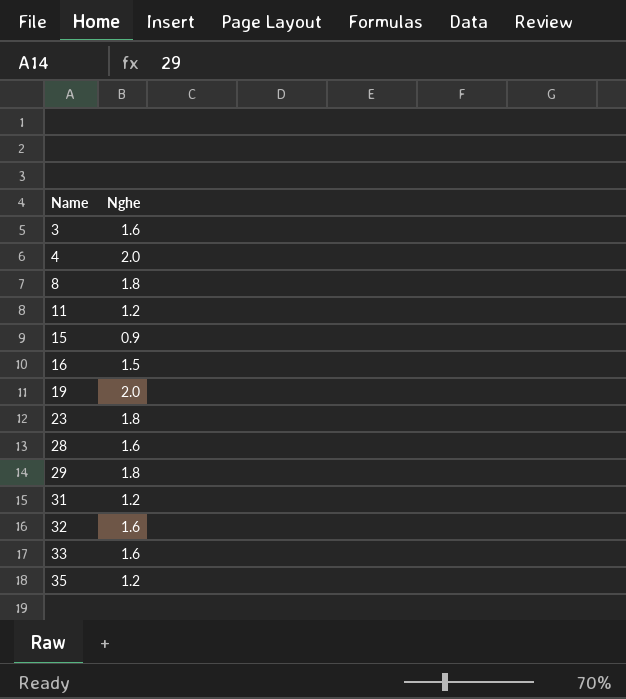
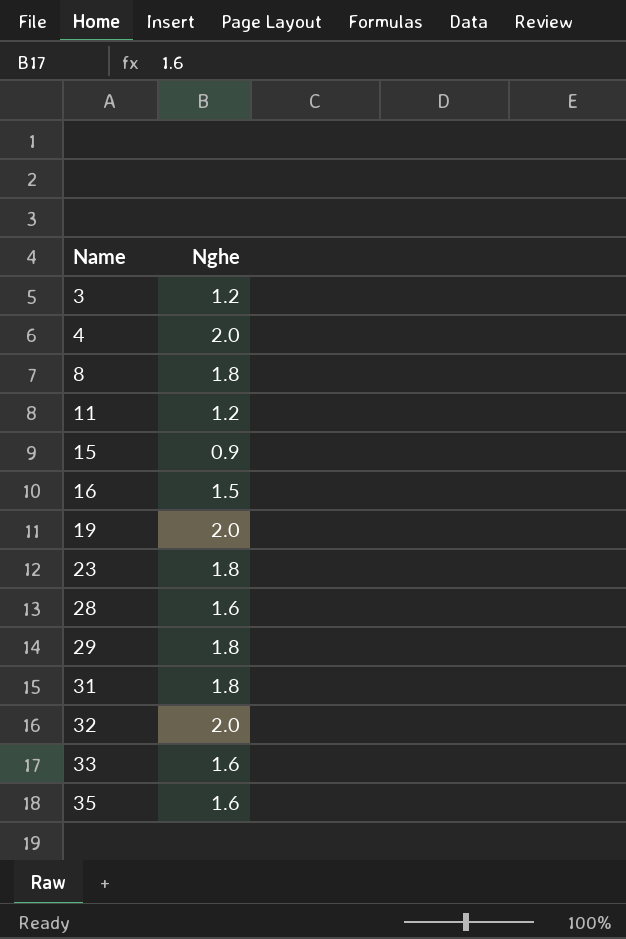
3 | Nghe: 1.6 -> 1.2
31 | Nghe: 1.2 -> 1.8
32 | Nghe: 1.6 -> 2.0
35 | Nghe: 1.2 -> 1.6

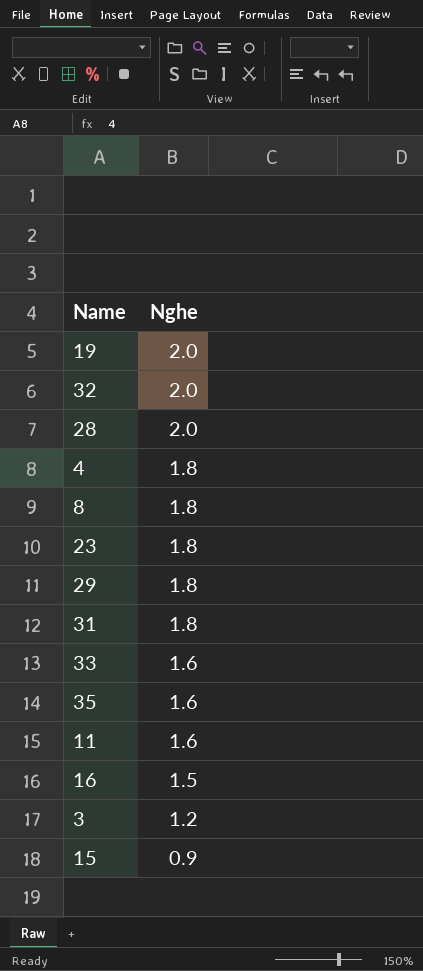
row order: Name ascending -> Nghe descending
28 | Nghe: 1.6 -> 2.0
4 | Nghe: 2.0 -> 1.8
11 | Nghe: 1.2 -> 1.6

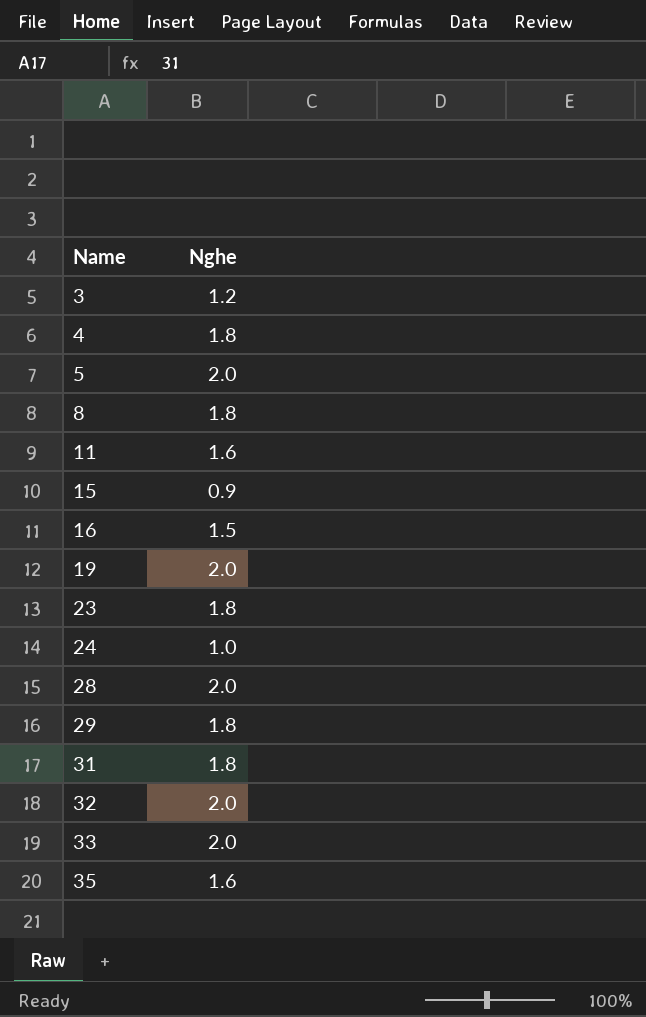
row order: Nghe descending -> Name ascending
row 5: none -> 2.0
row 24: none -> 1.0
33 | Nghe: 1.6 -> 2.0

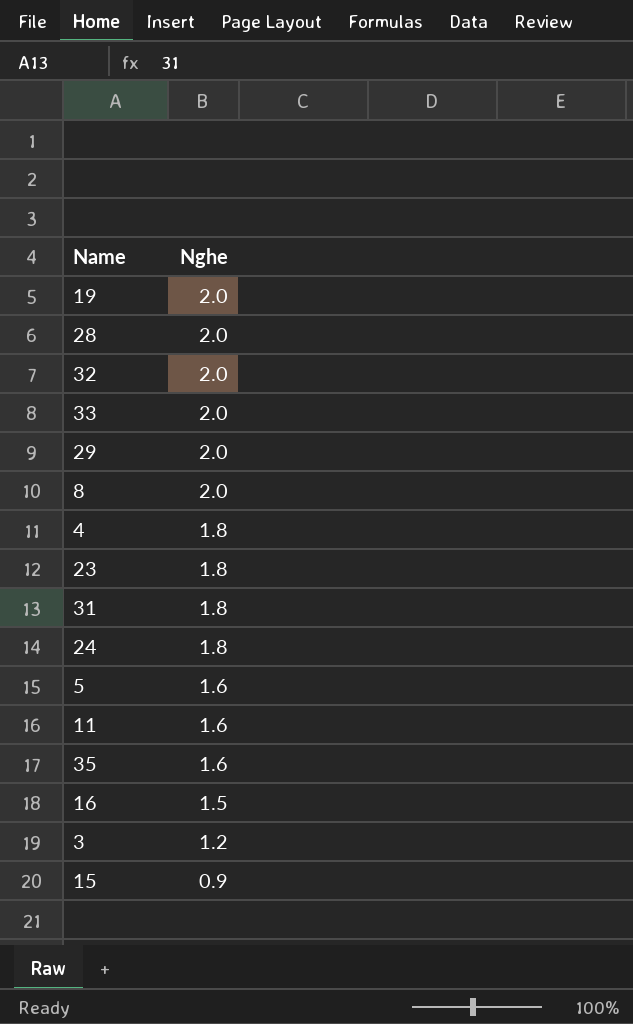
row order: Name ascending -> Nghe descending
29 | Nghe: 1.8 -> 2.0
8 | Nghe: 1.8 -> 2.0
24 | Nghe: 1.0 -> 1.8
5 | Nghe: 2.0 -> 1.6

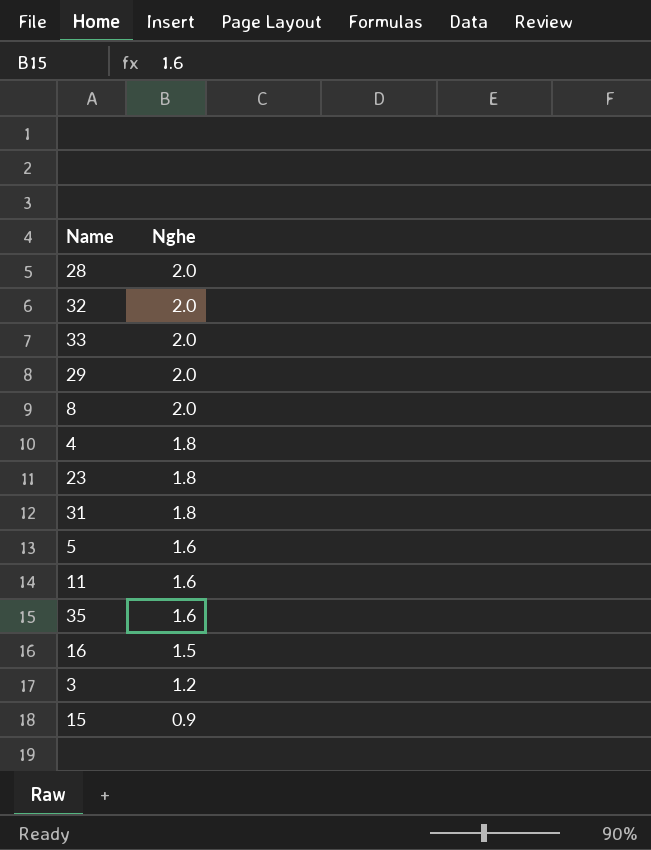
row 19: 2.0 -> none
row 24: 1.8 -> none

